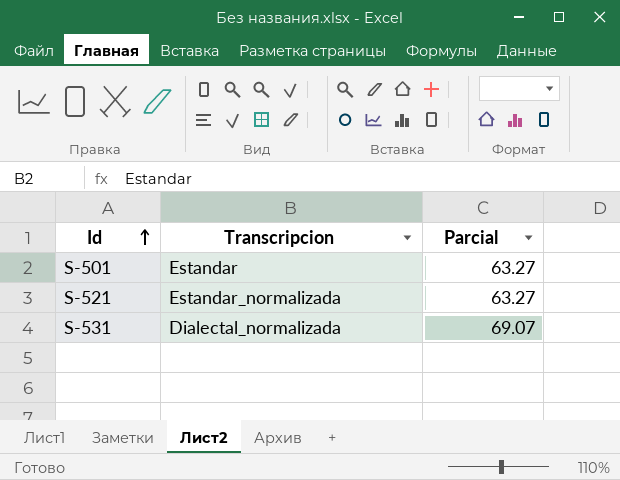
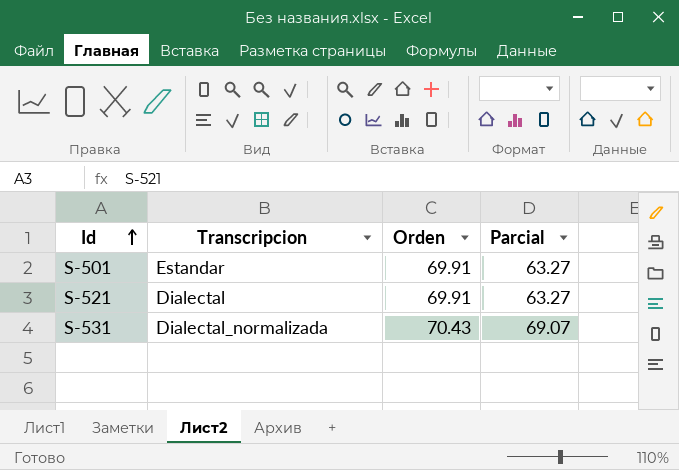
column Orden | position: none -> 3
S-521 | Transcripcion: Estandar_normalizada -> Dialectal

